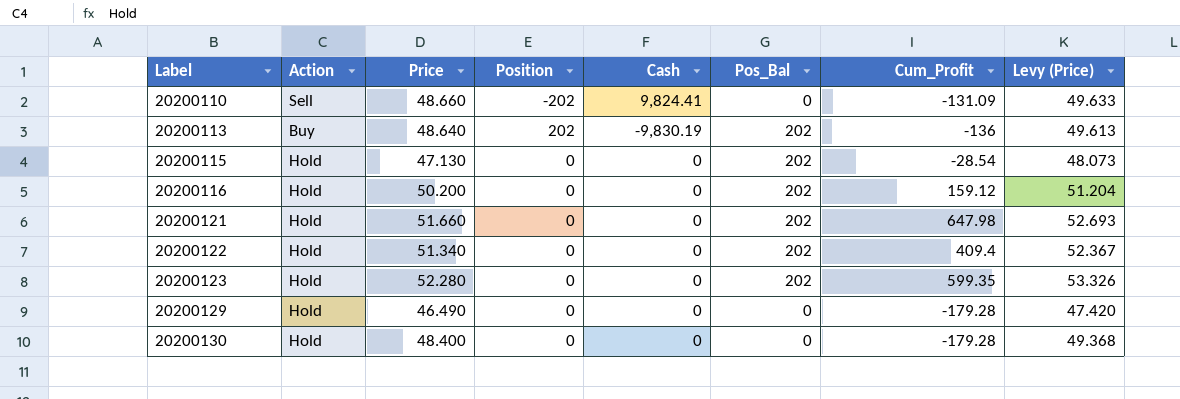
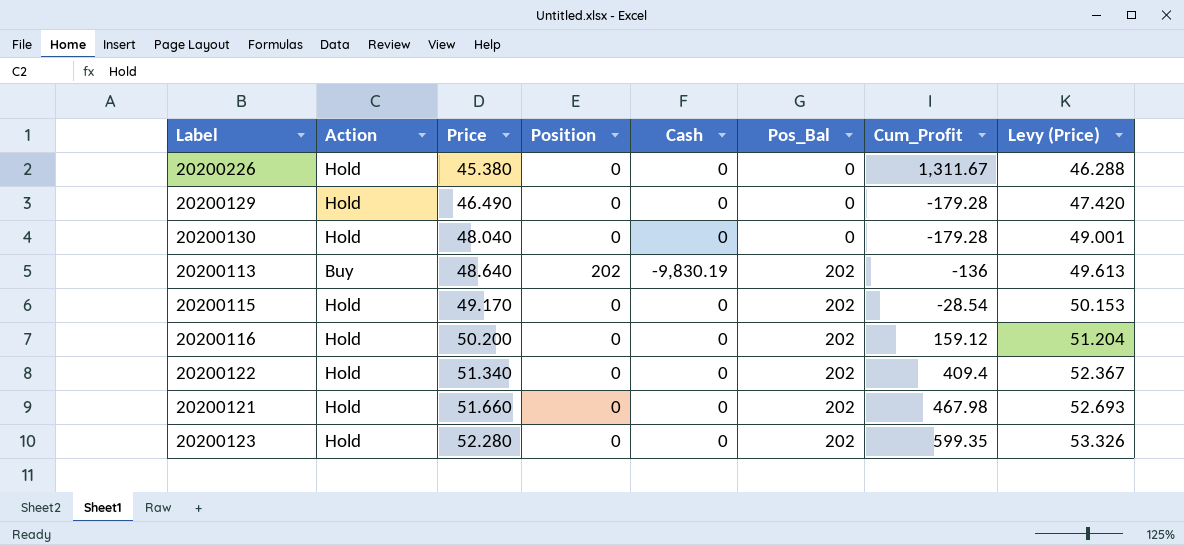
row order: Label ascending -> Price ascending
row 20200110: Sell | 48.660 | -202 | 9,824.41 | 0 | -131.09 | 49.633 -> none
row 20200226: none -> Hold | 45.380 | 0 | 0 | 0 | 1,311.67 | 46.288
20200130 | Price: 48.400 -> 48.040
20200130 | Levy (Price): 49.368 -> 49.001
20200115 | Price: 47.130 -> 49.170
20200115 | Levy (Price): 48.073 -> 50.153
20200121 | Cum_Profit: 647.98 -> 467.98

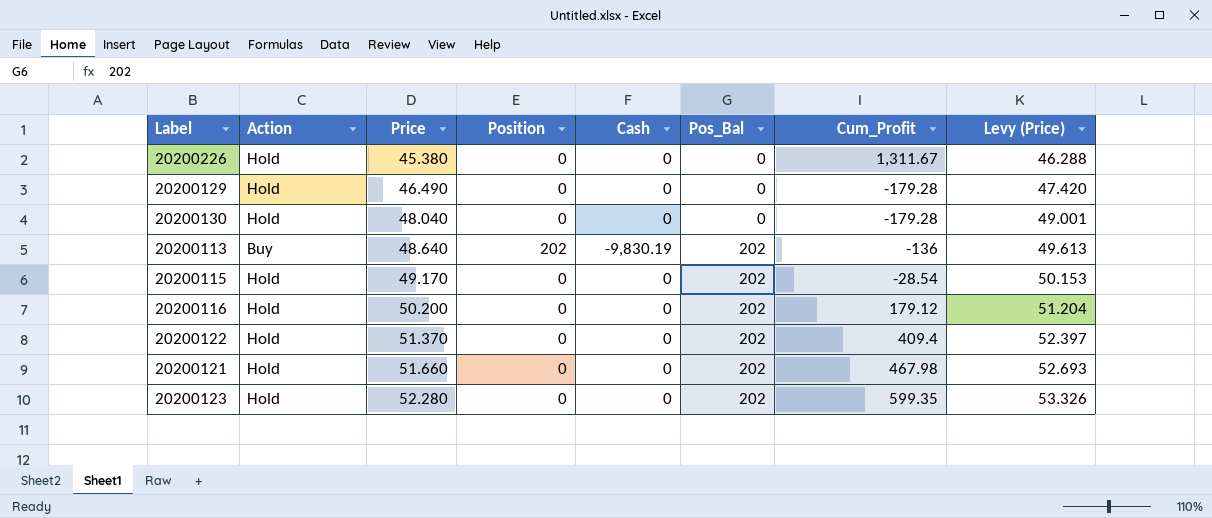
20200116 | Cum_Profit: 159.12 -> 179.12
20200122 | Price: 51.340 -> 51.370
20200122 | Levy (Price): 52.367 -> 52.397

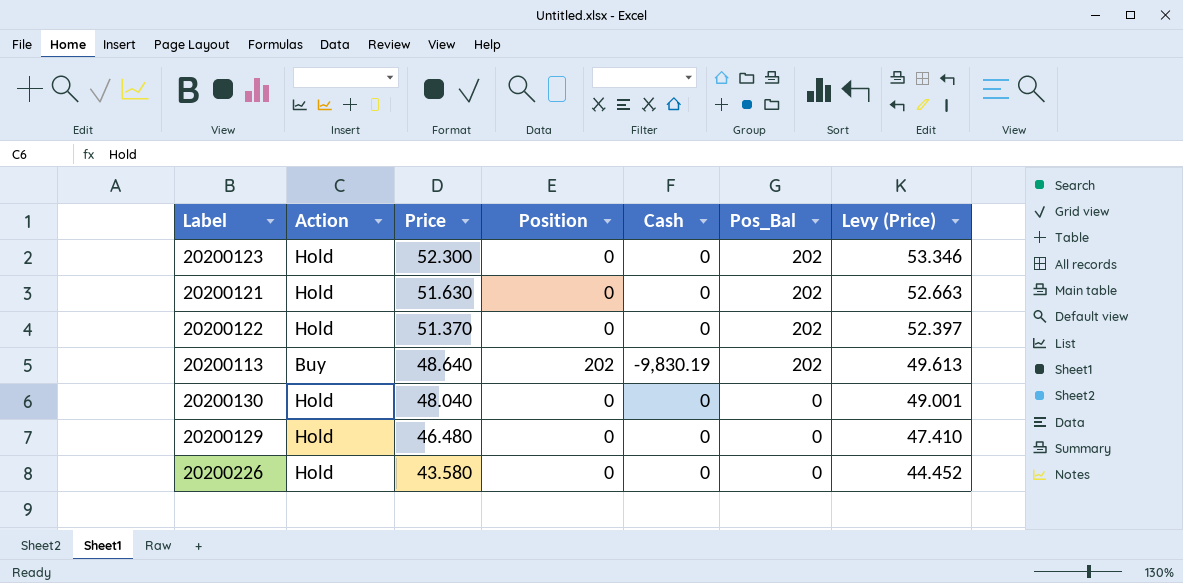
row order: Price ascending -> Price descending
column Cum_Profit | position: 7 -> none
row 20200115: Hold | 49.170 | 0 | 0 | 202 | -28.54 | 50.153 -> none
row 20200116: Hold | 50.200 | 0 | 0 | 202 | 179.12 | 51.204 -> none
20200123 | Price: 52.280 -> 52.300
20200123 | Levy (Price): 53.326 -> 53.346
20200121 | Price: 51.660 -> 51.630
20200121 | Levy (Price): 52.693 -> 52.663
20200129 | Price: 46.490 -> 46.480
20200129 | Levy (Price): 47.420 -> 47.410
20200226 | Price: 45.380 -> 43.580
20200226 | Levy (Price): 46.288 -> 44.452

